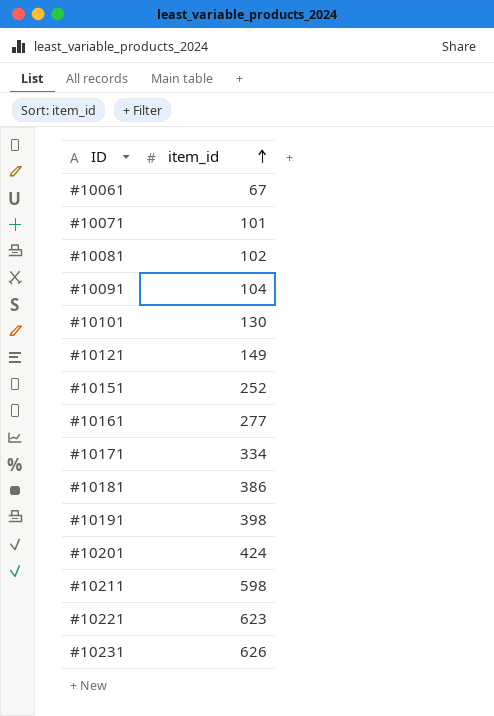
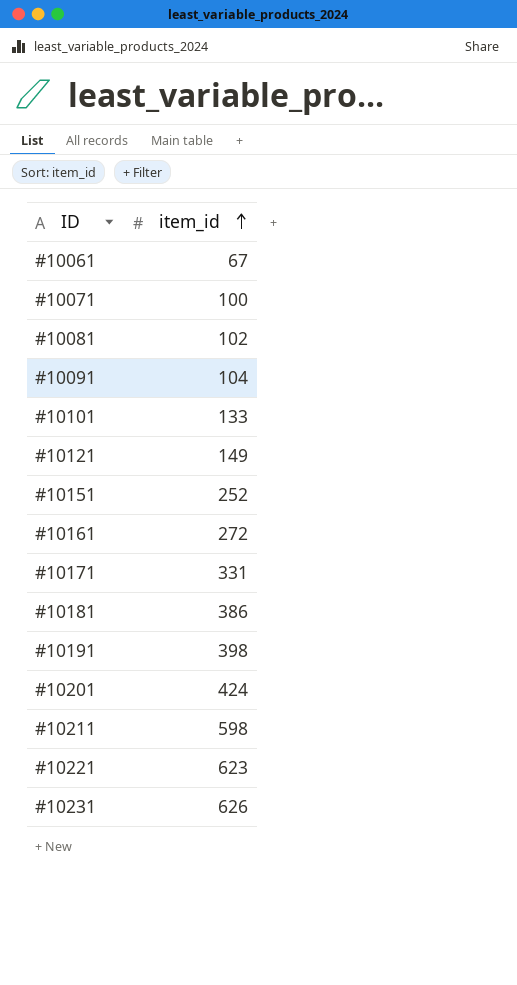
#10071 | item_id: 101 -> 100
#10101 | item_id: 130 -> 133
#10161 | item_id: 277 -> 272
#10171 | item_id: 334 -> 331

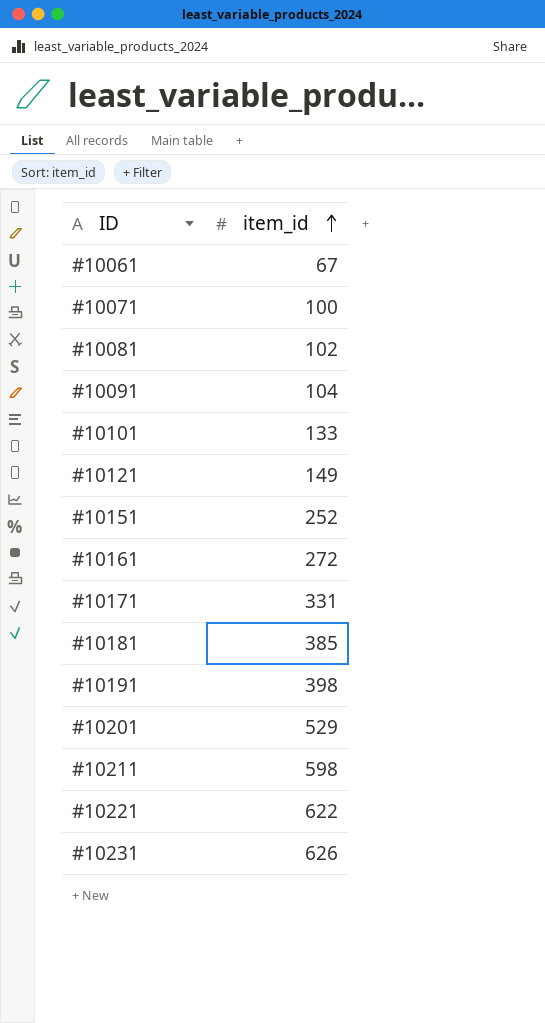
#10181 | item_id: 386 -> 385
#10201 | item_id: 424 -> 529
#10221 | item_id: 623 -> 622

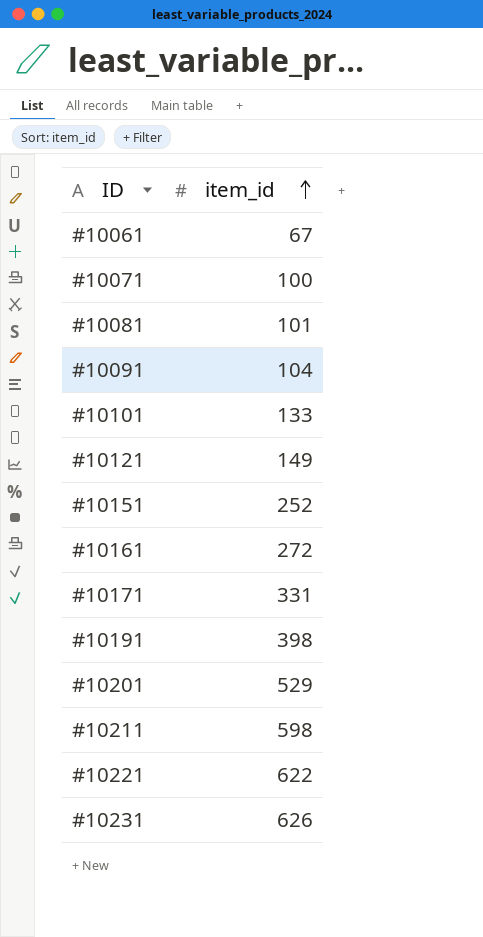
row #10181: 385 -> none
#10081 | item_id: 102 -> 101

